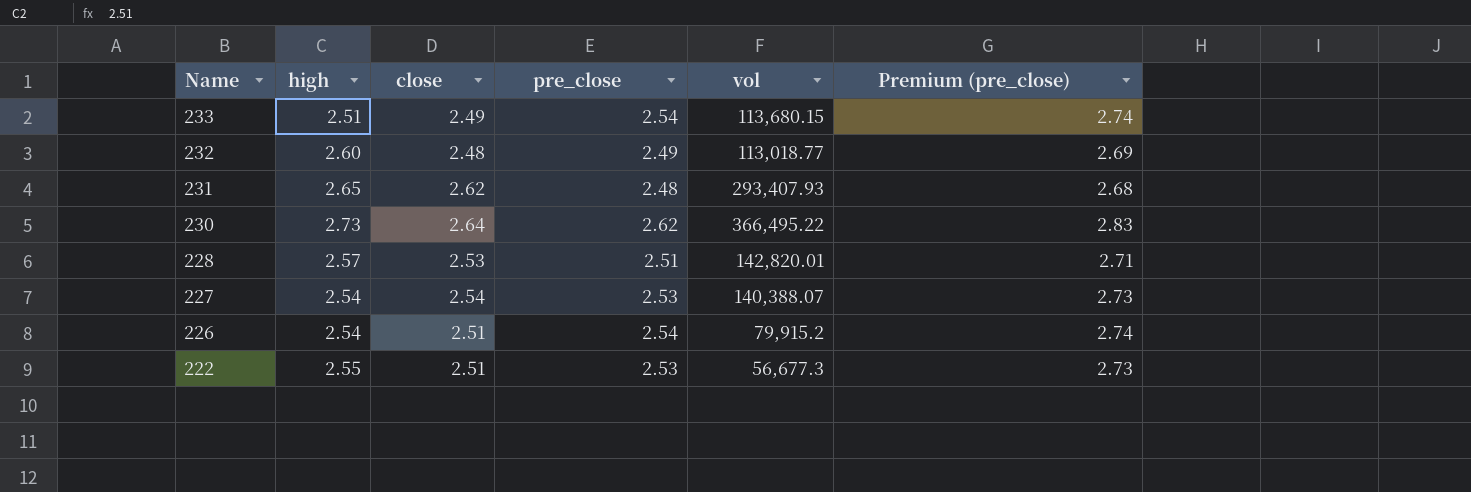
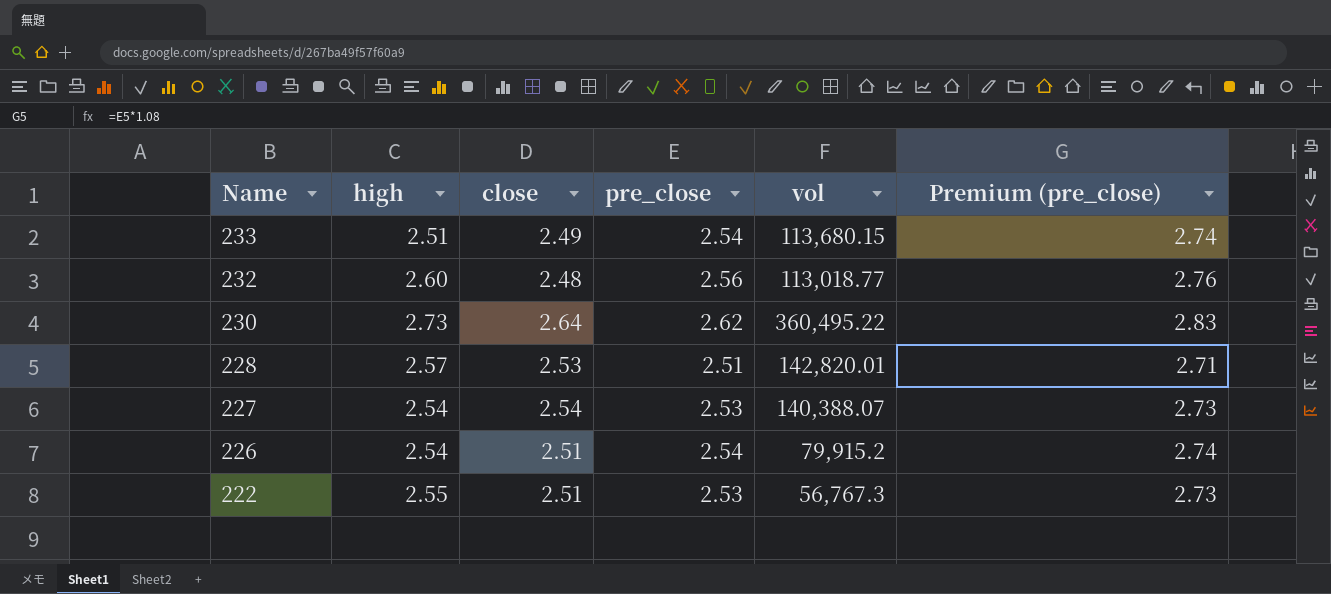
row 231: 2.65 | 2.62 | 2.48 | 293,407.93 | 2.68 -> none
232 | pre_close: 2.49 -> 2.56
232 | Premium (pre_close): 2.69 -> 2.76
230 | vol: 366,495.22 -> 360,495.22
222 | vol: 56,677.3 -> 56,767.3

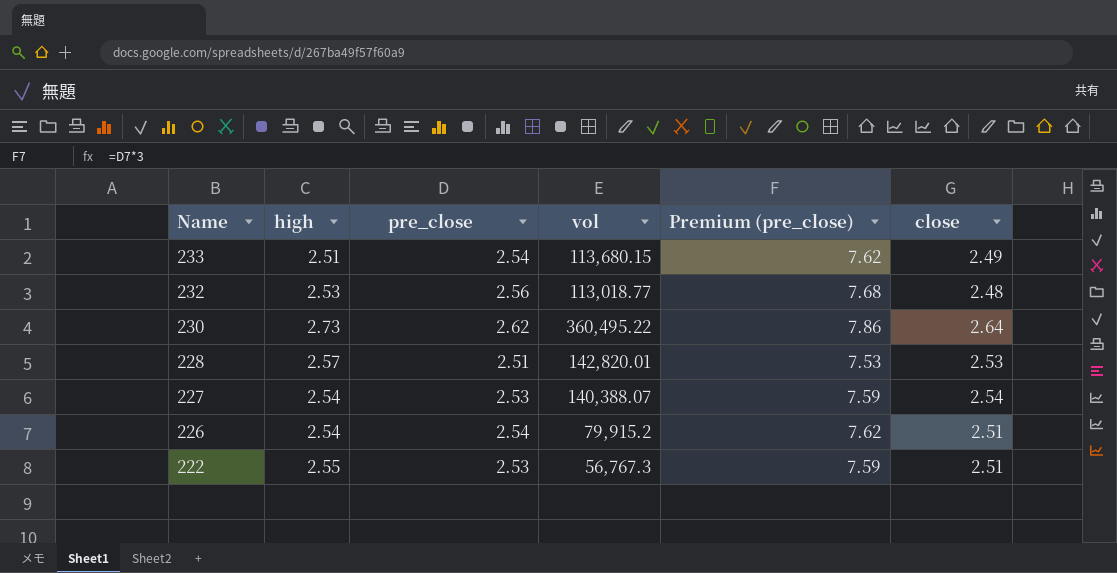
column Premium (pre_close) | formula: [pre_close] * 1.08 -> [pre_close] * 3
column close | position: 3 -> 6
232 | high: 2.60 -> 2.53

